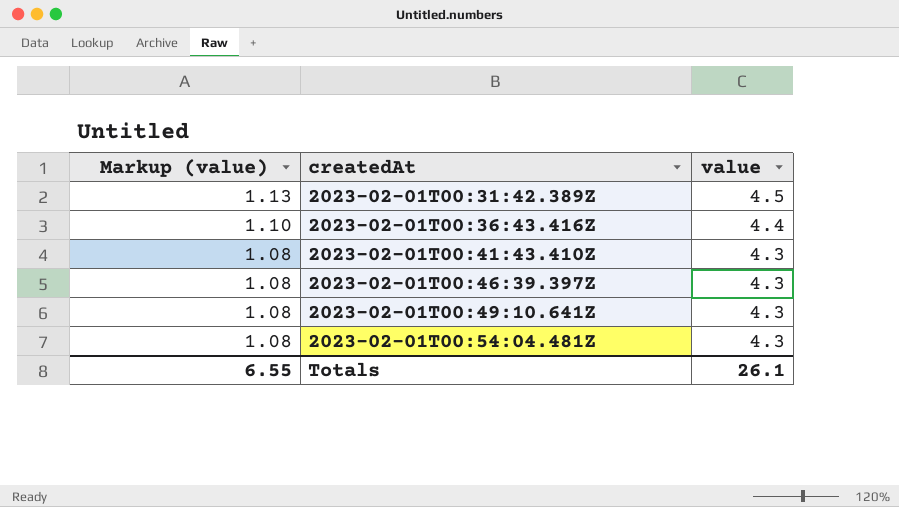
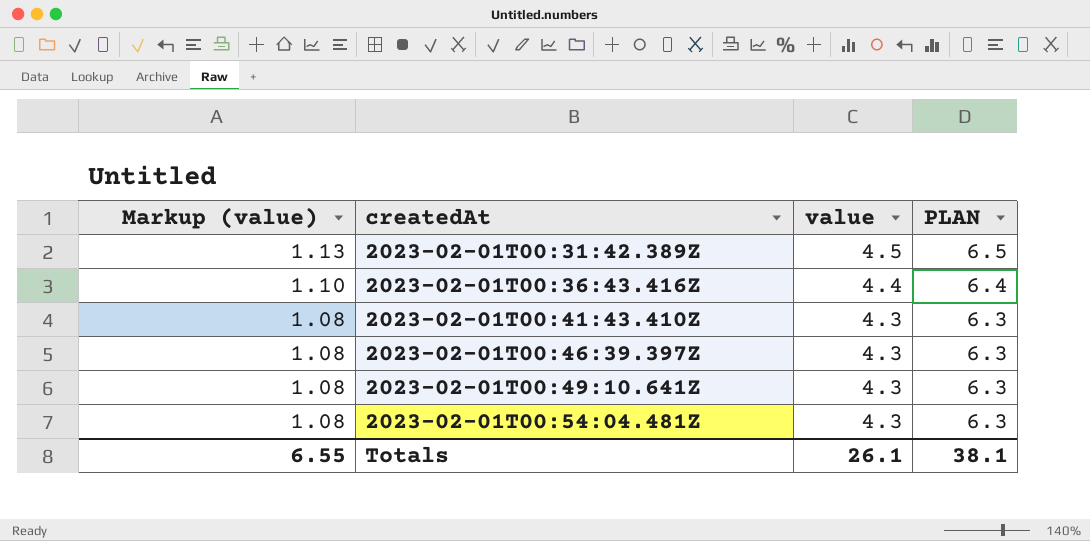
column PLAN | formula: none -> [value] + 2

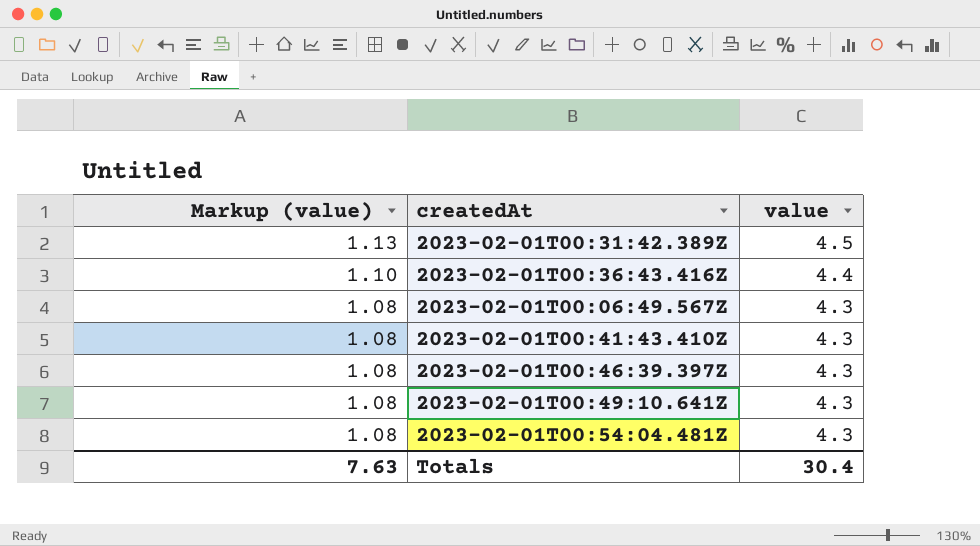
column PLAN | formula: [value] + 2 -> none
row 2023-02-01T00:06:49.567Z: none -> 1.08 | 4.3
Totals | Markup (value): 6.55 -> 7.63
Totals | value: 26.1 -> 30.4

